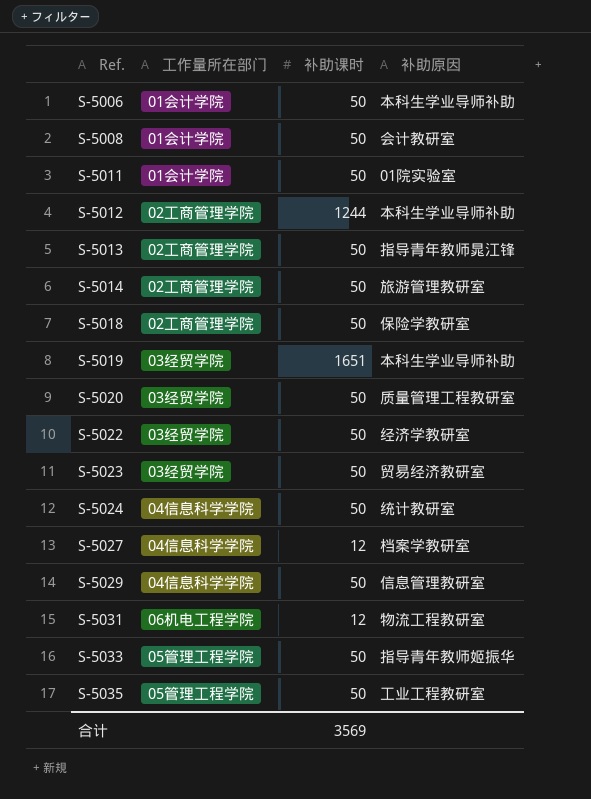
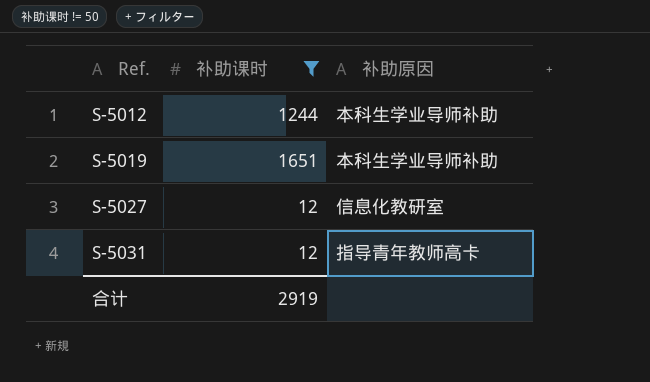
filter: none -> 补助课时 != 50
column 工作量所在部门 | position: 2 -> none
S-5027 | 补助原因: 档案学教研室 -> 信息化教研室
S-5031 | 补助原因: 物流工程教研室 -> 指导青年教师高卡
合计 | 补助课时: 3569 -> 2919

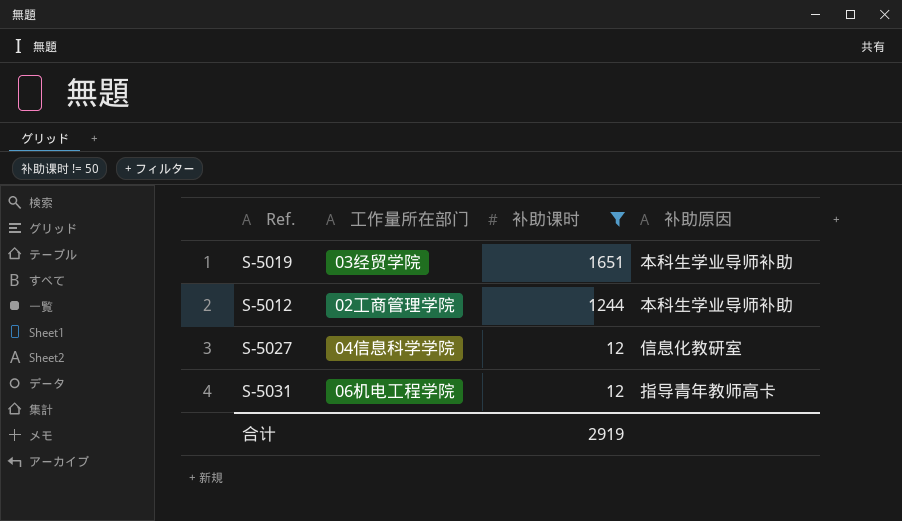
row order: Ref. ascending -> 补助课时 descending
column 工作量所在部门 | position: none -> 2

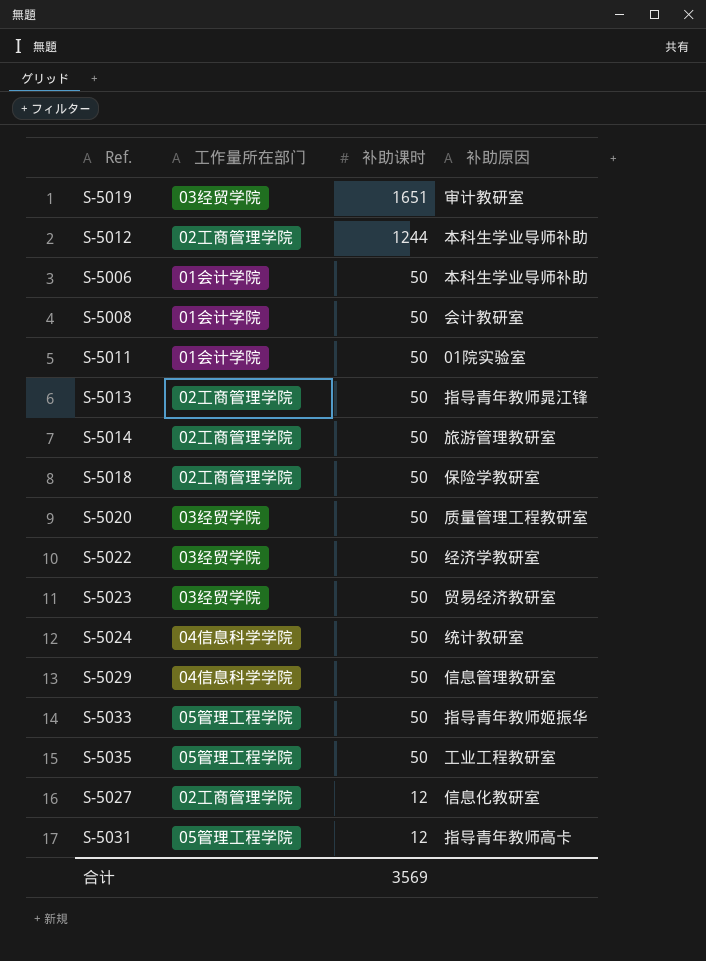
filter: 补助课时 != 50 -> none
S-5019 | 补助原因: 本科生学业导师补助 -> 审计教研室
S-5027 | 工作量所在部门: 04信息科学学院 -> 02工商管理学院
S-5031 | 工作量所在部门: 06机电工程学院 -> 05管理工程学院
合计 | 补助课时: 2919 -> 3569

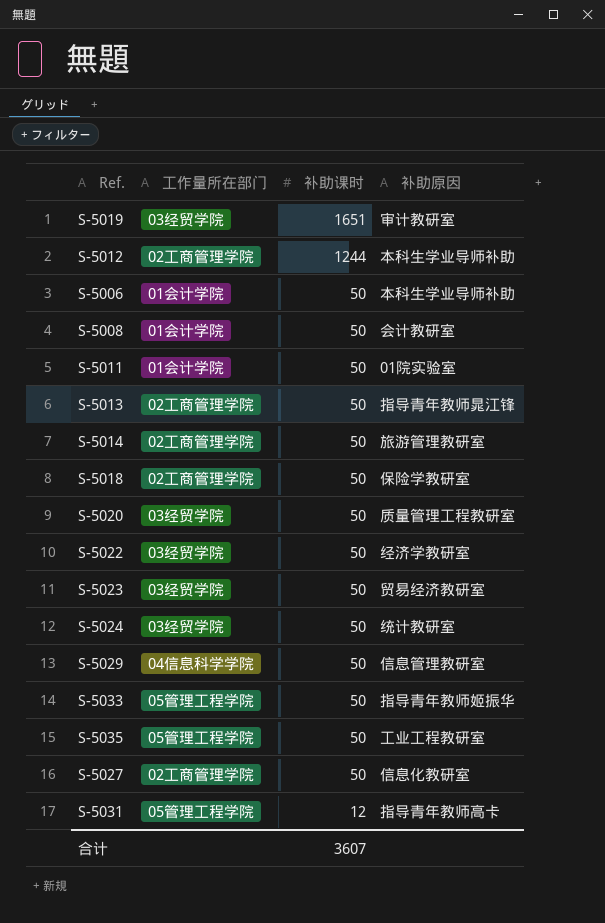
S-5024 | 工作量所在部门: 04信息科学学院 -> 03经贸学院
S-5027 | 补助课时: 12 -> 50
合计 | 补助课时: 3569 -> 3607

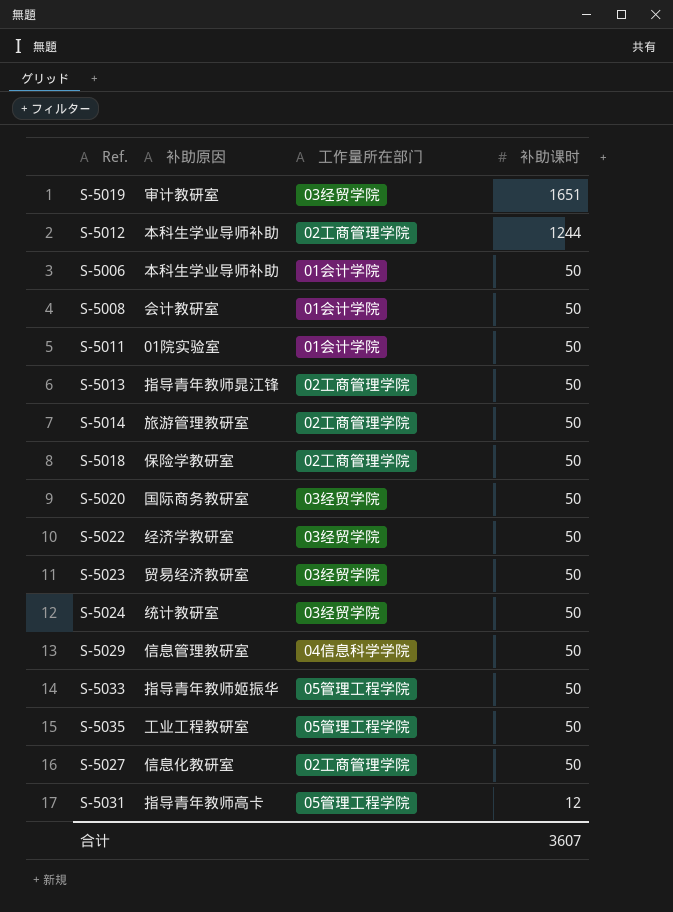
column 补助原因 | position: 4 -> 2
S-5020 | 补助原因: 质量管理工程教研室 -> 国际商务教研室

